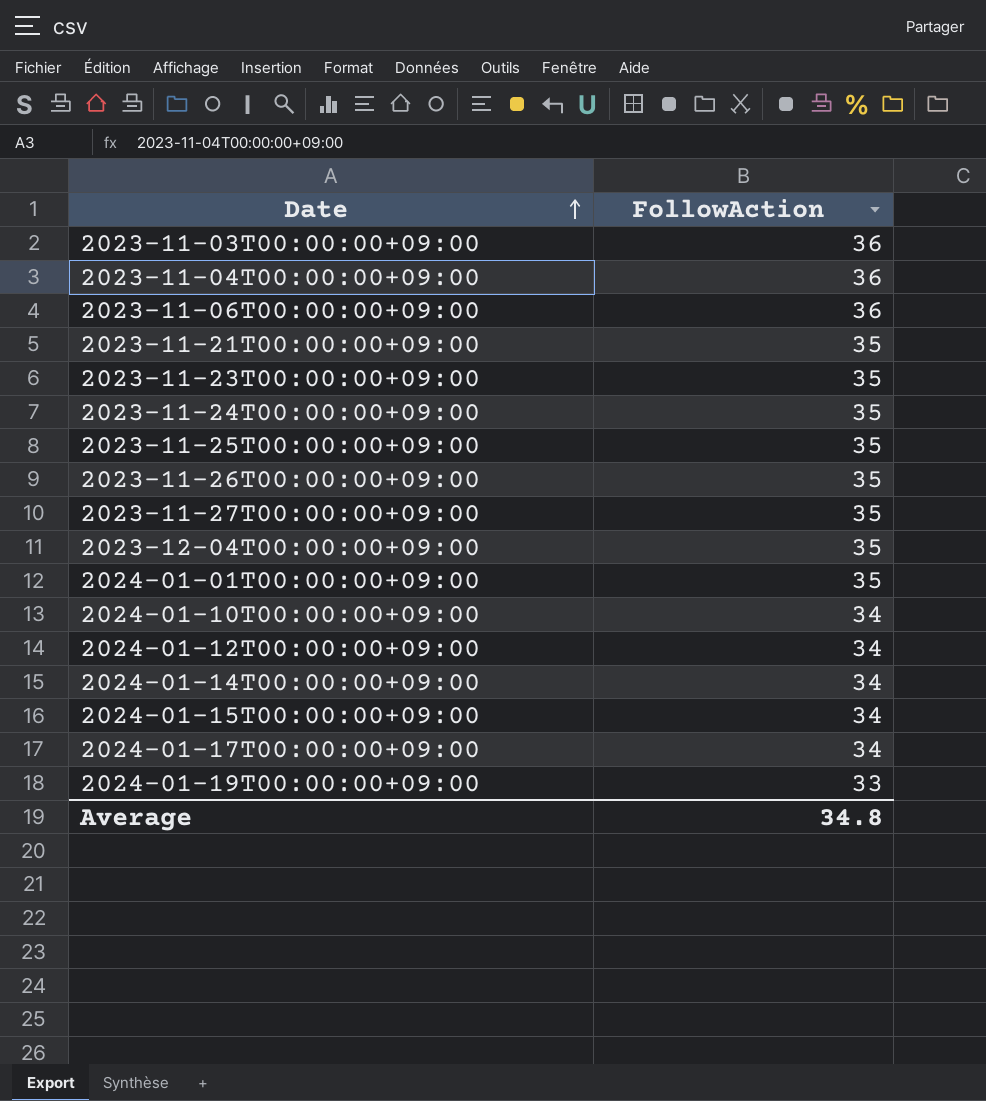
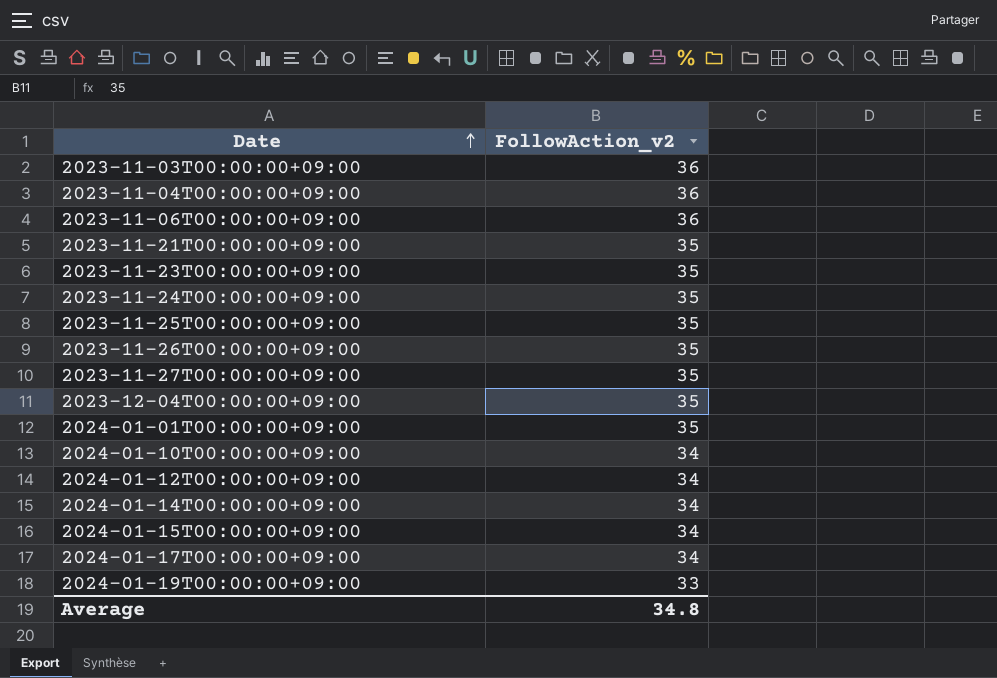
column name: FollowAction -> FollowAction_v2

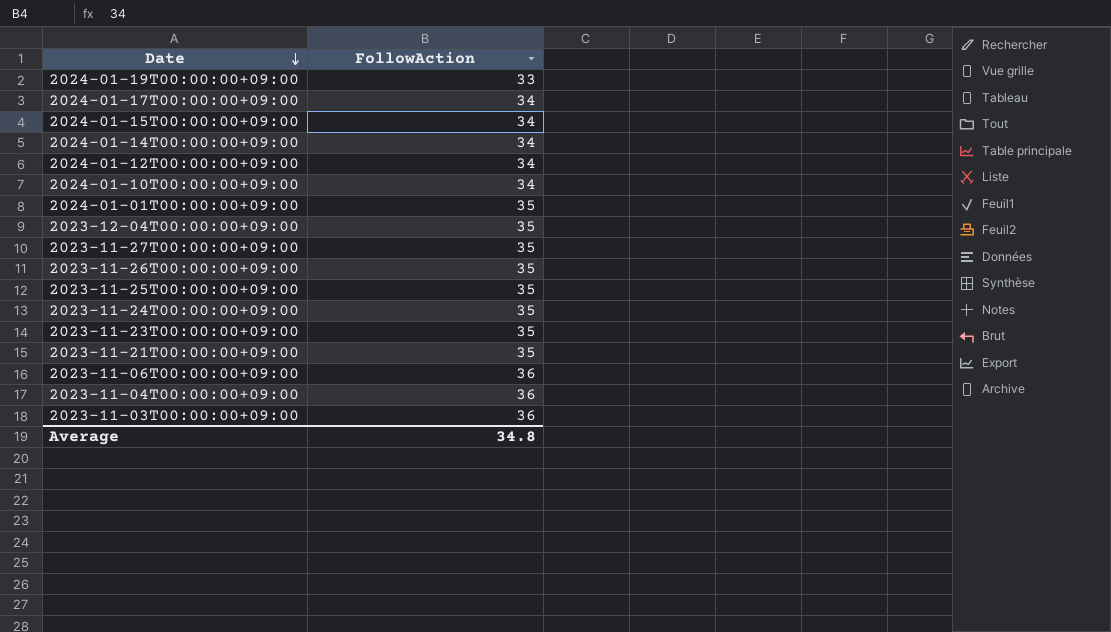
row order: Date ascending -> Date descending
column name: FollowAction_v2 -> FollowAction

